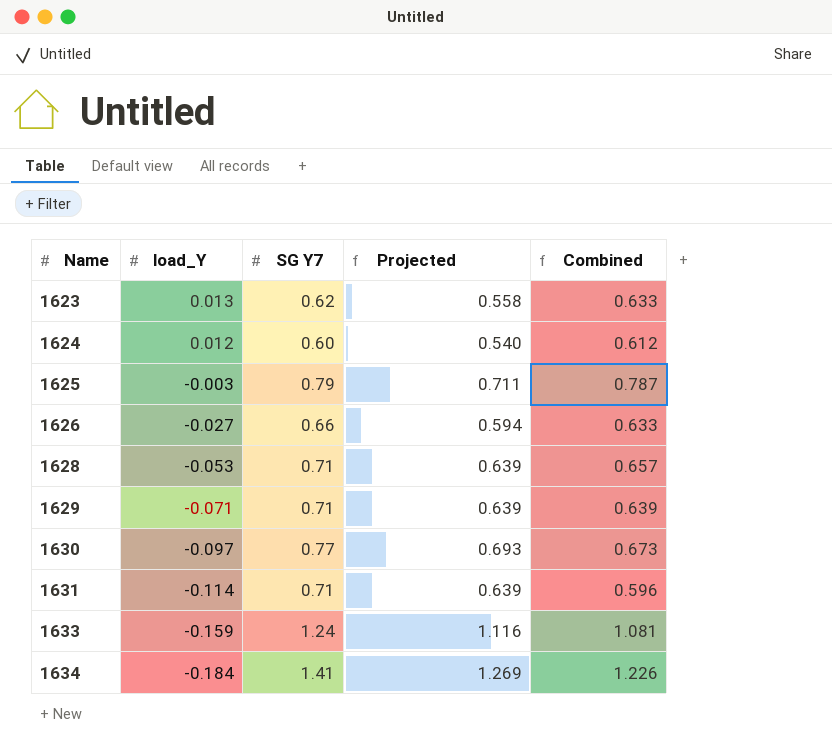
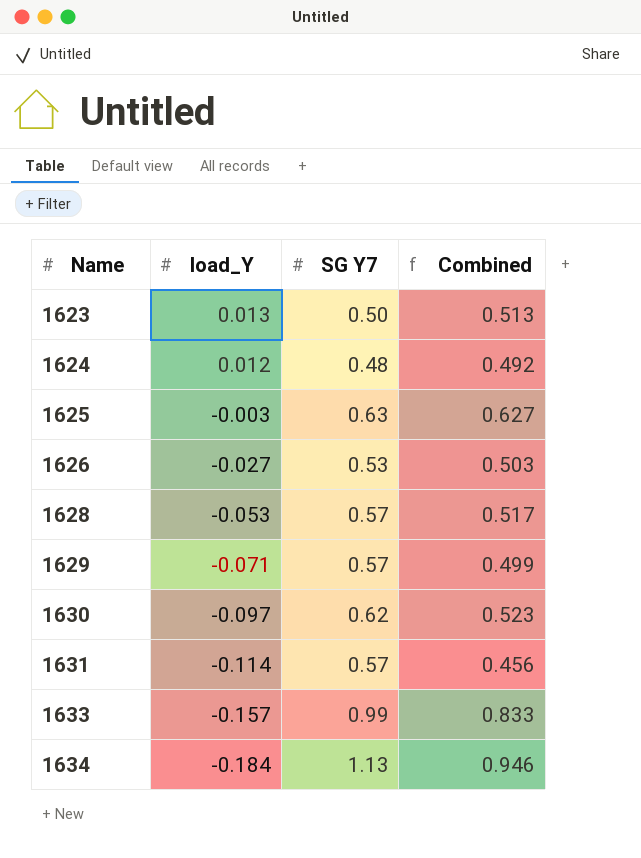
column Projected | formula: [SG Y7] * 0.9 -> none
1623 | SG Y7: 0.62 -> 0.50
1623 | Combined: 0.633 -> 0.513
1624 | SG Y7: 0.60 -> 0.48
1624 | Combined: 0.612 -> 0.492
1625 | SG Y7: 0.79 -> 0.63
1625 | Combined: 0.787 -> 0.627
1626 | SG Y7: 0.66 -> 0.53
1626 | Combined: 0.633 -> 0.503
1628 | SG Y7: 0.71 -> 0.57
1628 | Combined: 0.657 -> 0.517
1629 | SG Y7: 0.71 -> 0.57
1629 | Combined: 0.639 -> 0.499
1630 | SG Y7: 0.77 -> 0.62
1630 | Combined: 0.673 -> 0.523
1631 | SG Y7: 0.71 -> 0.57
1631 | Combined: 0.596 -> 0.456
1633 | load_Y: -0.159 -> -0.157
1633 | SG Y7: 1.24 -> 0.99
1633 | Combined: 1.081 -> 0.833
1634 | SG Y7: 1.41 -> 1.13
1634 | Combined: 1.226 -> 0.946

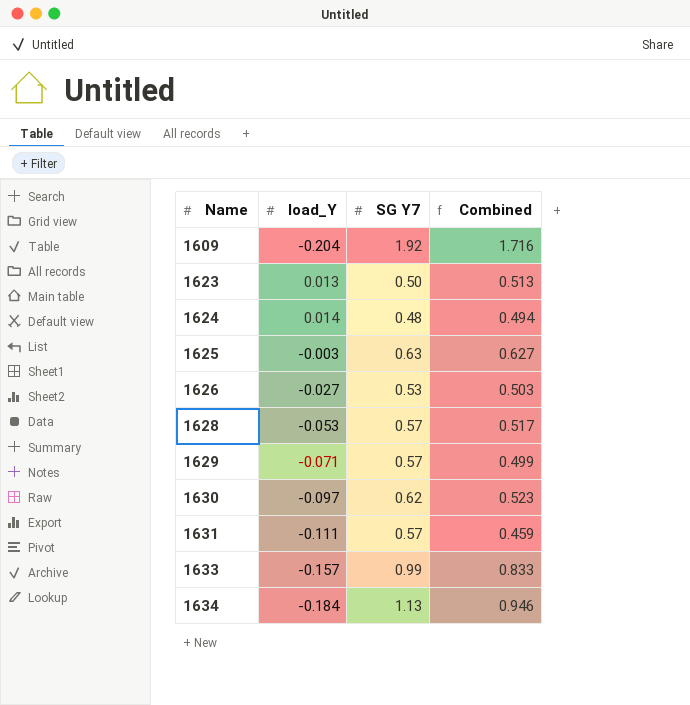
row 1609: none -> -0.204 | 1.92 | 1.716
1624 | load_Y: 0.012 -> 0.014
1624 | Combined: 0.492 -> 0.494
1631 | load_Y: -0.114 -> -0.111
1631 | Combined: 0.456 -> 0.459

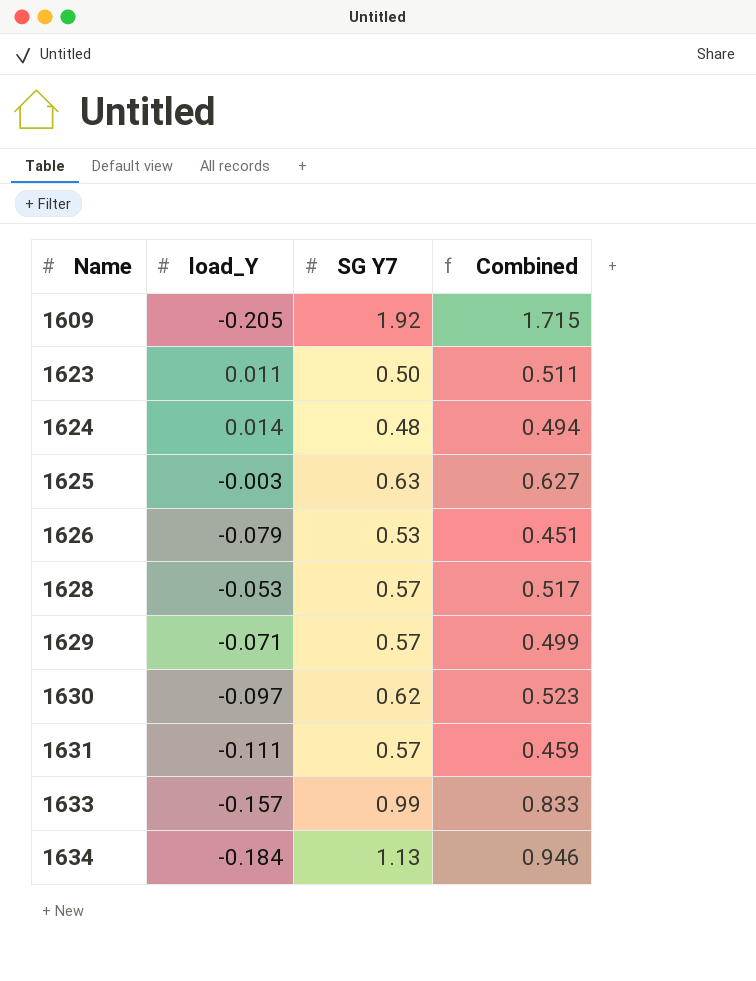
1609 | load_Y: -0.204 -> -0.205
1609 | Combined: 1.716 -> 1.715
1623 | load_Y: 0.013 -> 0.011
1623 | Combined: 0.513 -> 0.511
1626 | load_Y: -0.027 -> -0.079
1626 | Combined: 0.503 -> 0.451

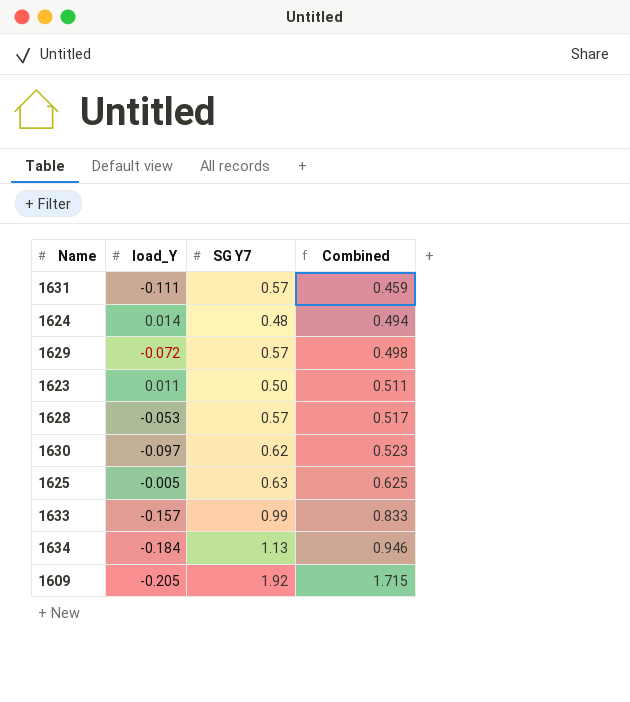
row order: Name ascending -> Combined ascending
row 1626: -0.079 | 0.53 | 0.451 -> none
1629 | load_Y: -0.071 -> -0.072
1629 | Combined: 0.499 -> 0.498
1625 | load_Y: -0.003 -> -0.005
1625 | Combined: 0.627 -> 0.625

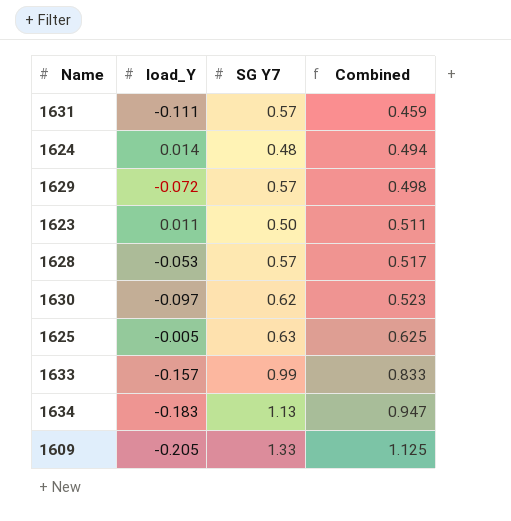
1634 | load_Y: -0.184 -> -0.183
1634 | Combined: 0.946 -> 0.947
1609 | SG Y7: 1.92 -> 1.33
1609 | Combined: 1.715 -> 1.125

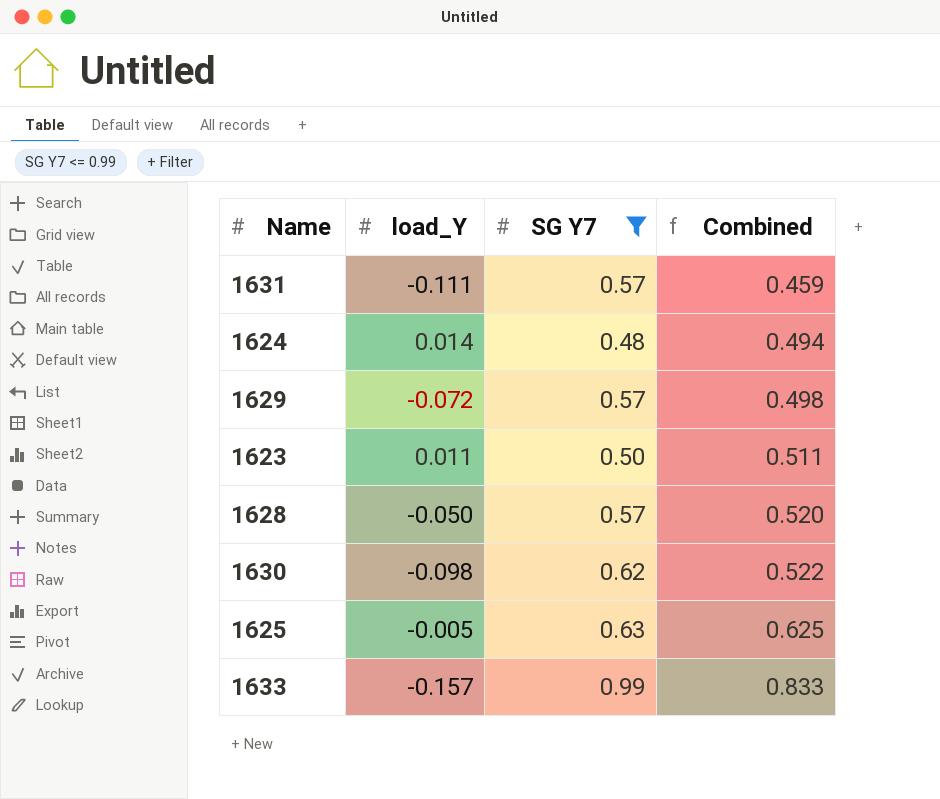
filter: none -> SG Y7 <= 0.99
1628 | load_Y: -0.053 -> -0.050
1628 | Combined: 0.517 -> 0.520
1630 | load_Y: -0.097 -> -0.098
1630 | Combined: 0.523 -> 0.522

